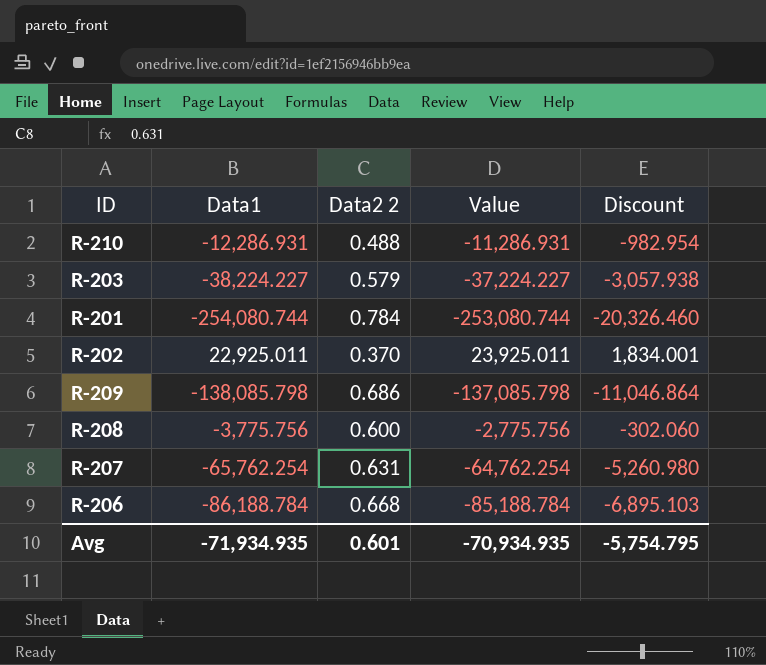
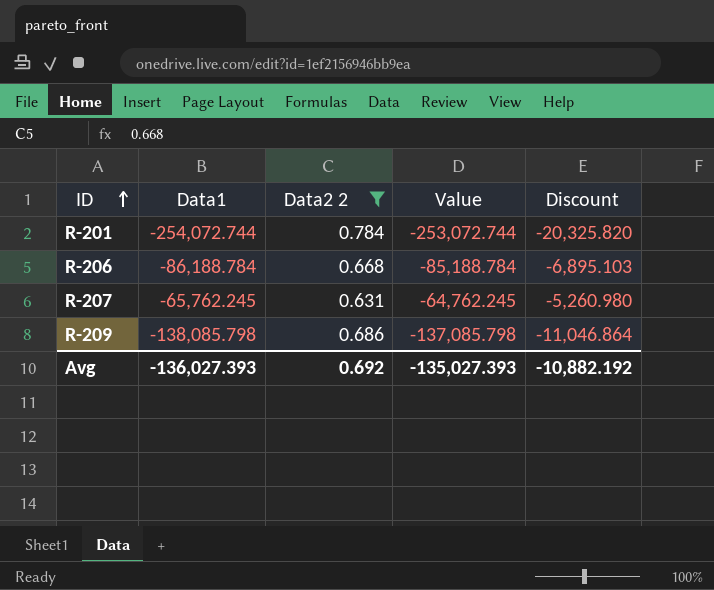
filter: none -> Data2 2 >= 0.631
row order: none -> ID ascending
R-201 | Data1: -254,080.744 -> -254,072.744
R-201 | Value: -253,080.744 -> -253,072.744
R-201 | Discount: -20,326.460 -> -20,325.820
R-207 | Data1: -65,762.254 -> -65,762.245
R-207 | Value: -64,762.254 -> -64,762.245
Avg | Data1: -71,934.935 -> -136,027.393
Avg | Data2 2: 0.601 -> 0.692
Avg | Value: -70,934.935 -> -135,027.393
Avg | Discount: -5,754.795 -> -10,882.192

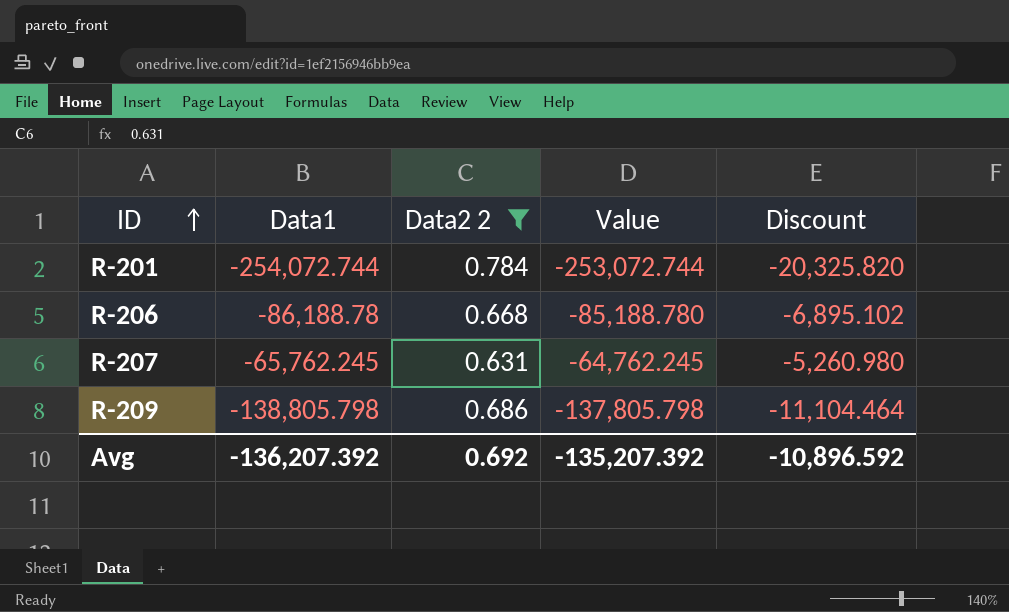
R-206 | Data1: -86,188.784 -> -86,188.78
R-206 | Value: -85,188.784 -> -85,188.780
R-206 | Discount: -6,895.103 -> -6,895.102
R-209 | Data1: -138,085.798 -> -138,805.798
R-209 | Value: -137,085.798 -> -137,805.798
R-209 | Discount: -11,046.864 -> -11,104.464
Avg | Data1: -136,027.393 -> -136,207.392
Avg | Value: -135,027.393 -> -135,207.392
Avg | Discount: -10,882.192 -> -10,896.592

